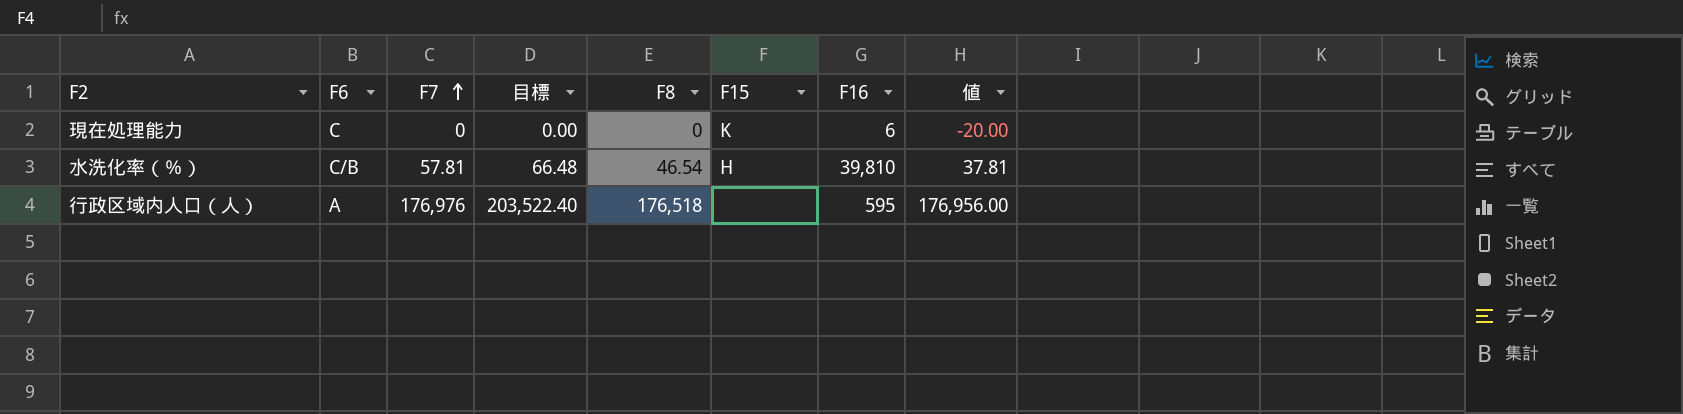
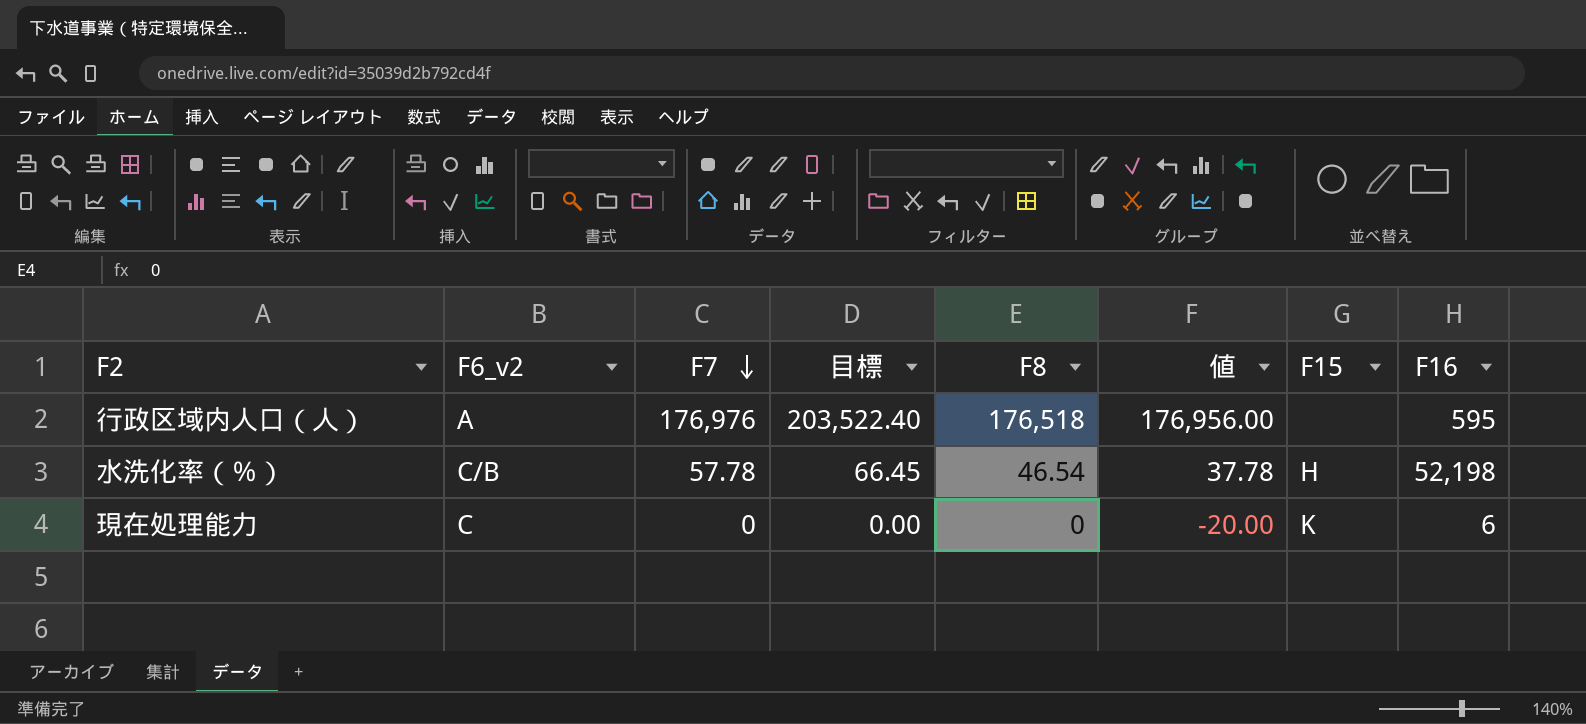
row order: F7 ascending -> F7 descending
column name: F6 -> F6_v2
column 値 | position: 8 -> 6
水洗化率（％） | F7: 57.81 -> 57.78
水洗化率（％） | 目標: 66.48 -> 66.45
水洗化率（％） | 値: 37.81 -> 37.78
水洗化率（％） | F16: 39,810 -> 52,198

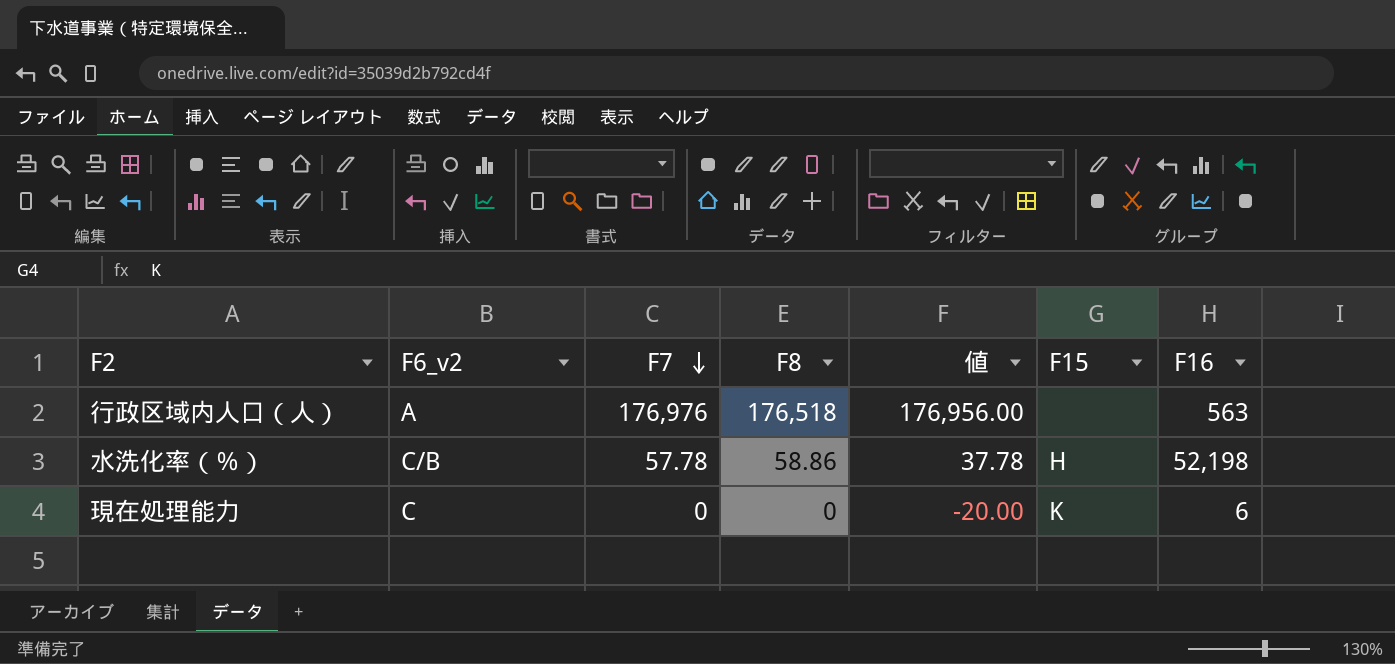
column 目標 | formula: [F7] * 1.15 -> none
行政区域内人口（人） | F16: 595 -> 563
水洗化率（％） | F8: 46.54 -> 58.86

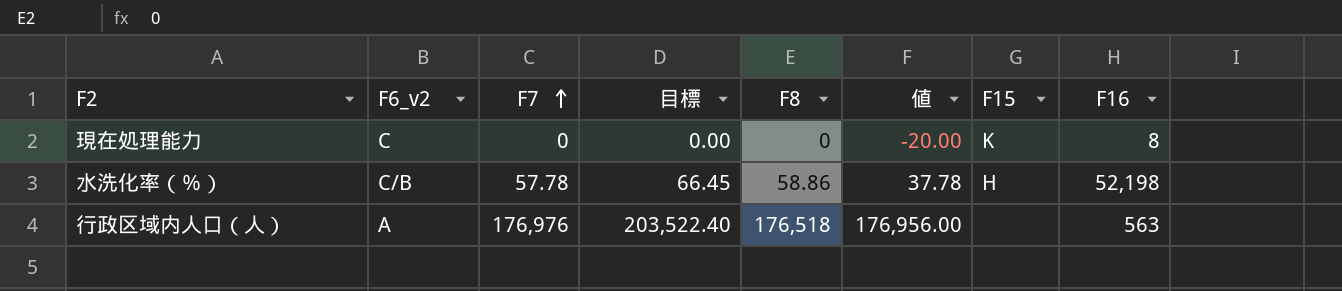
row order: F7 descending -> F7 ascending
column 目標 | formula: none -> [F7] * 1.15
現在処理能力 | F16: 6 -> 8

